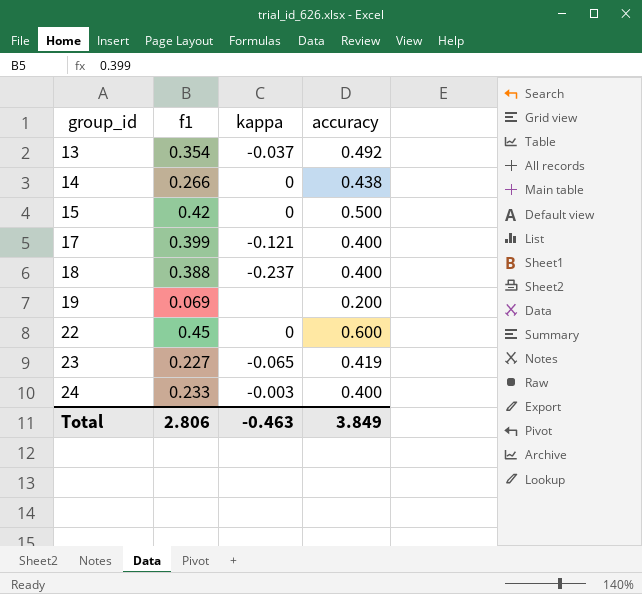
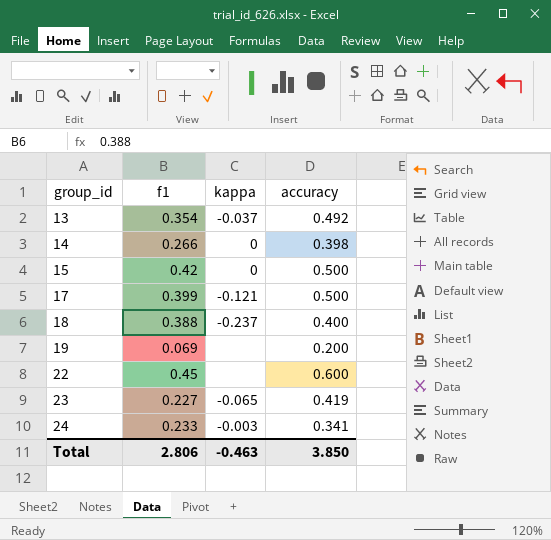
14 | accuracy: 0.438 -> 0.398
17 | accuracy: 0.400 -> 0.500
22 | kappa: 0 -> none
24 | accuracy: 0.400 -> 0.341
Total | accuracy: 3.849 -> 3.850

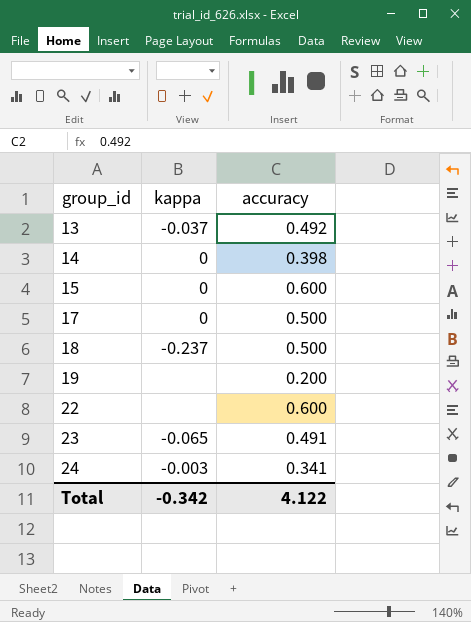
column f1 | position: 2 -> none
15 | accuracy: 0.500 -> 0.600
17 | kappa: -0.121 -> 0
18 | accuracy: 0.400 -> 0.500
23 | accuracy: 0.419 -> 0.491
Total | kappa: -0.463 -> -0.342
Total | accuracy: 3.850 -> 4.122

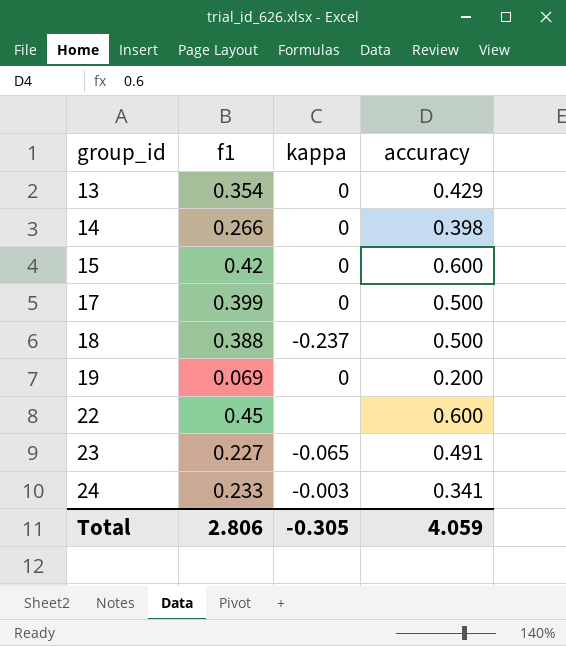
column f1 | position: none -> 2
13 | kappa: -0.037 -> 0
13 | accuracy: 0.492 -> 0.429
19 | kappa: none -> 0
Total | kappa: -0.342 -> -0.305
Total | accuracy: 4.122 -> 4.059

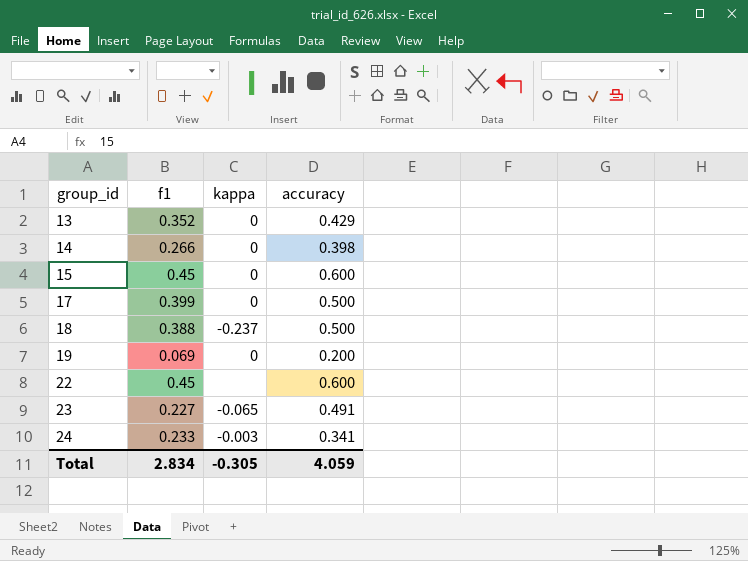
13 | f1: 0.354 -> 0.352
15 | f1: 0.42 -> 0.45
Total | f1: 2.806 -> 2.834

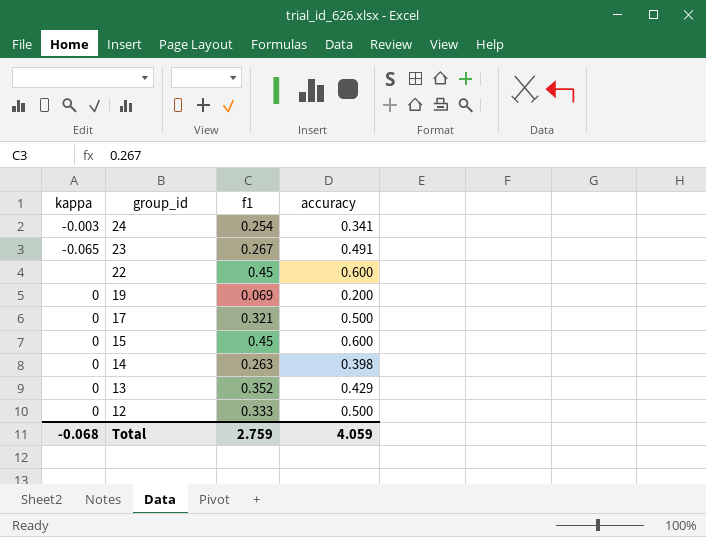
row order: group_id ascending -> group_id descending
column kappa | position: 3 -> 1
row 18: 0.388 | -0.237 | 0.500 -> none
24 | f1: 0.233 -> 0.254
23 | f1: 0.227 -> 0.267
17 | f1: 0.399 -> 0.321
14 | f1: 0.266 -> 0.263
row 12: none -> 0 | 0.333 | 0.500
Total | kappa: -0.305 -> -0.068
Total | f1: 2.834 -> 2.759

